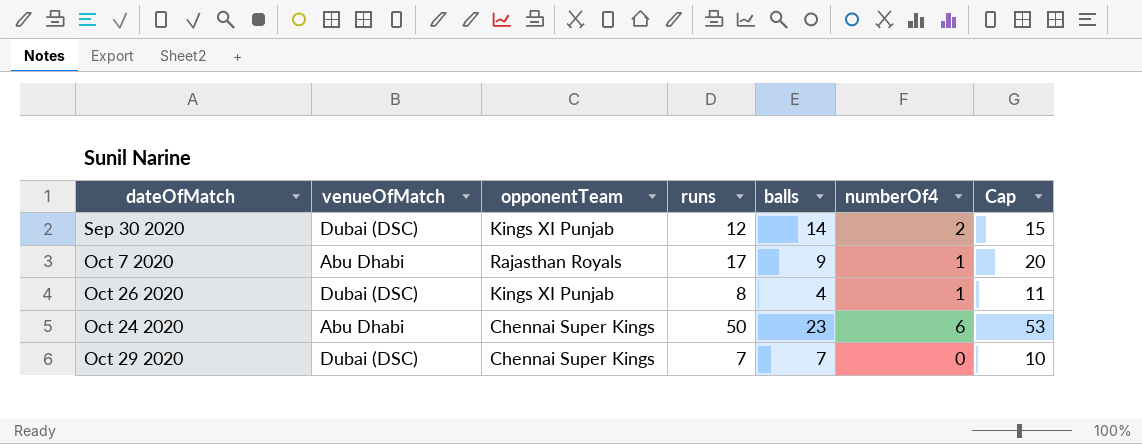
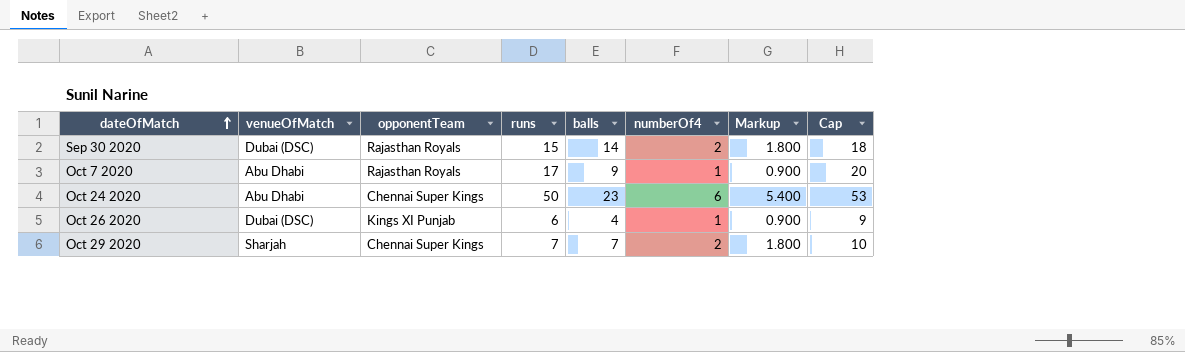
row order: none -> dateOfMatch ascending
column Markup | formula: none -> [numberOf4] * 0.9
Sep 30 2020 | opponentTeam: Kings XI Punjab -> Rajasthan Royals
Sep 30 2020 | runs: 12 -> 15
Sep 30 2020 | Cap: 15 -> 18
Oct 26 2020 | runs: 8 -> 6
Oct 26 2020 | Cap: 11 -> 9
Oct 29 2020 | venueOfMatch: Dubai (DSC) -> Sharjah
Oct 29 2020 | numberOf4: 0 -> 2

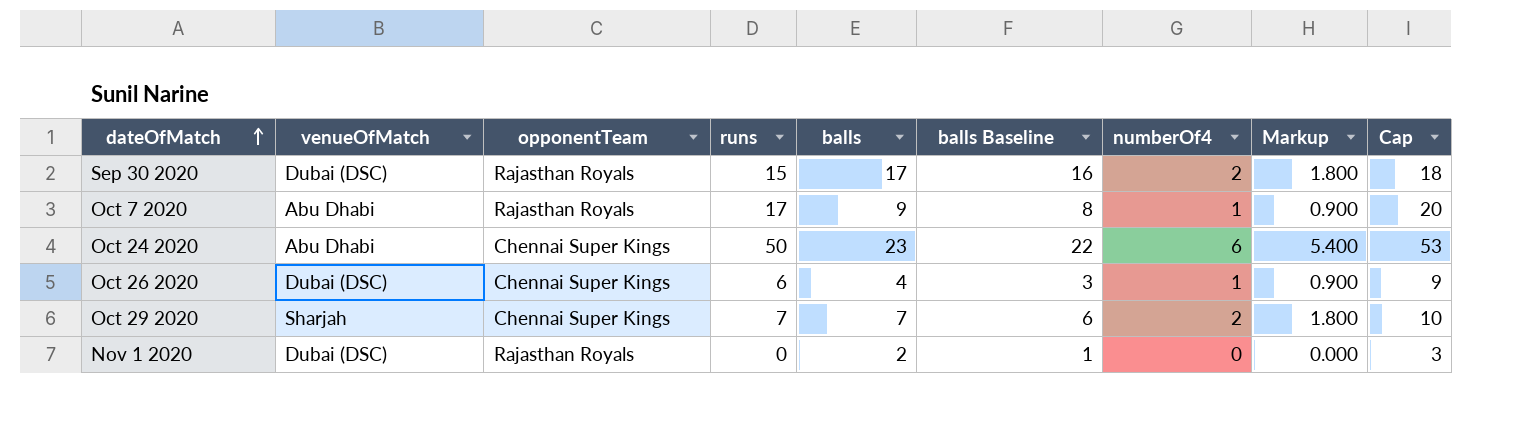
column balls Baseline | formula: none -> [balls] - 1
Sep 30 2020 | balls: 14 -> 17
Oct 26 2020 | opponentTeam: Kings XI Punjab -> Chennai Super Kings
row Nov 1 2020: none -> Dubai (DSC) | Rajasthan Royals | 0 | 2 | 1 | 0 | 0.000 | 3

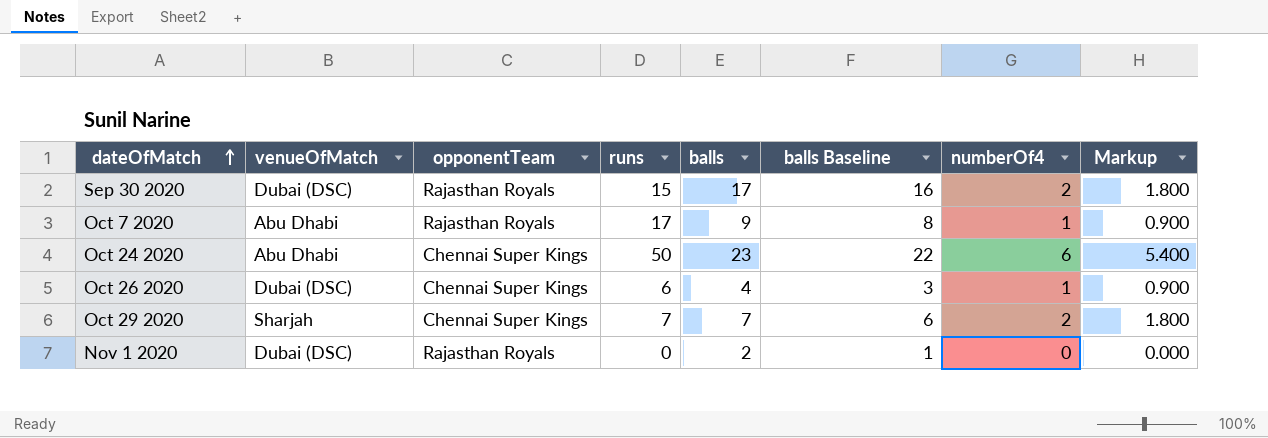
column Cap | formula: [runs] + 3 -> none

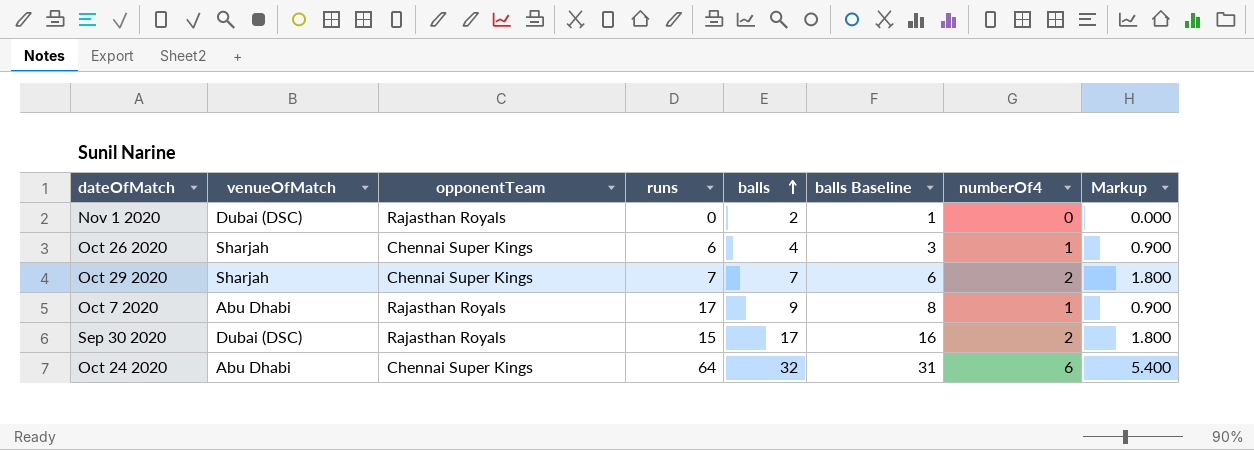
row order: dateOfMatch ascending -> balls ascending
Oct 26 2020 | venueOfMatch: Dubai (DSC) -> Sharjah
Oct 24 2020 | runs: 50 -> 64
Oct 24 2020 | balls: 23 -> 32
Oct 24 2020 | balls Baseline: 22 -> 31

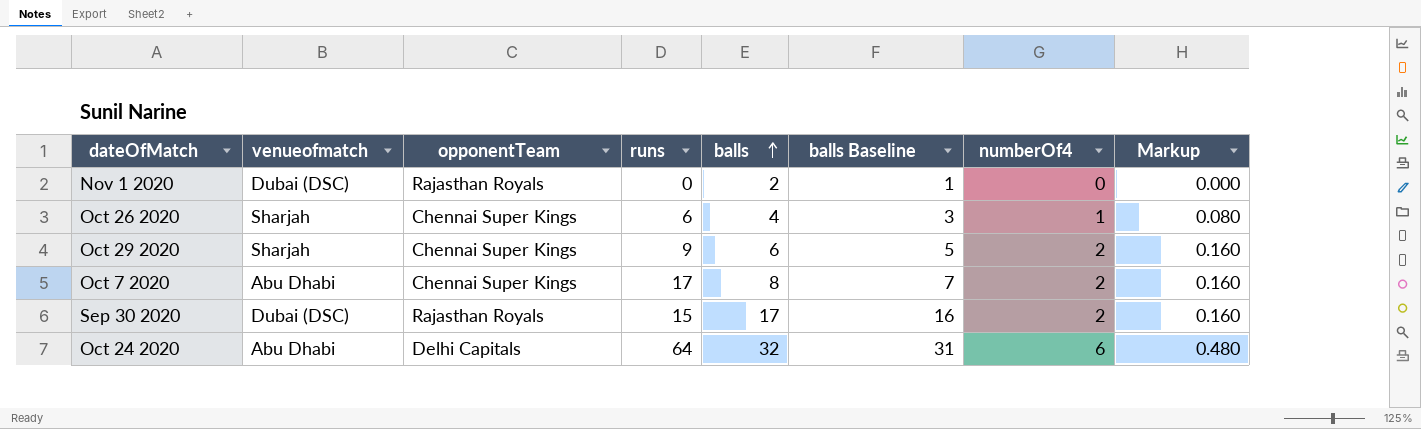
column name: venueOfMatch -> venueofmatch
column Markup | formula: [numberOf4] * 0.9 -> [numberOf4] * 0.08
Oct 29 2020 | runs: 7 -> 9
Oct 29 2020 | balls: 7 -> 6
Oct 29 2020 | balls Baseline: 6 -> 5
Oct 7 2020 | opponentTeam: Rajasthan Royals -> Chennai Super Kings
Oct 7 2020 | balls: 9 -> 8
Oct 7 2020 | balls Baseline: 8 -> 7
Oct 7 2020 | numberOf4: 1 -> 2
Oct 24 2020 | opponentTeam: Chennai Super Kings -> Delhi Capitals

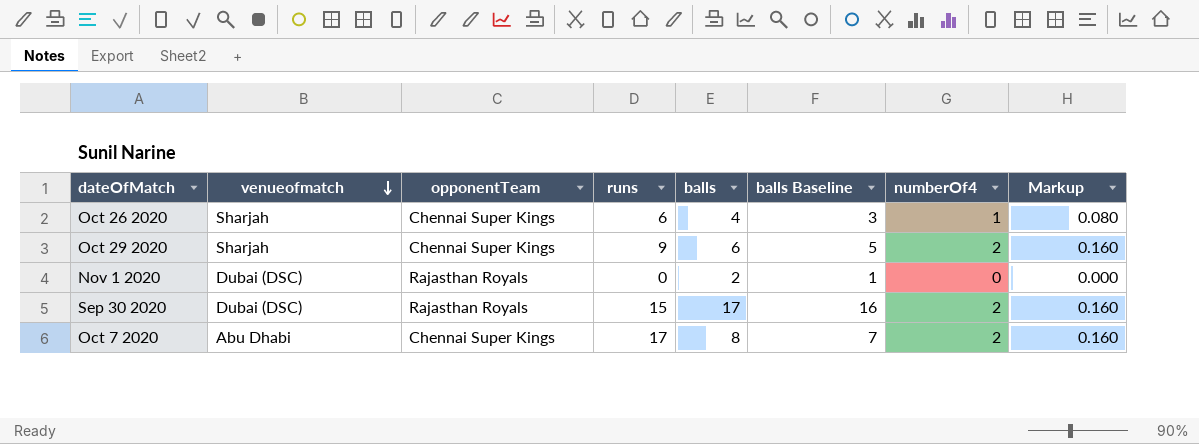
row order: balls ascending -> venueofmatch descending
row Oct 24 2020: Abu Dhabi | Delhi Capitals | 64 | 32 | 31 | 6 | 0.480 -> none

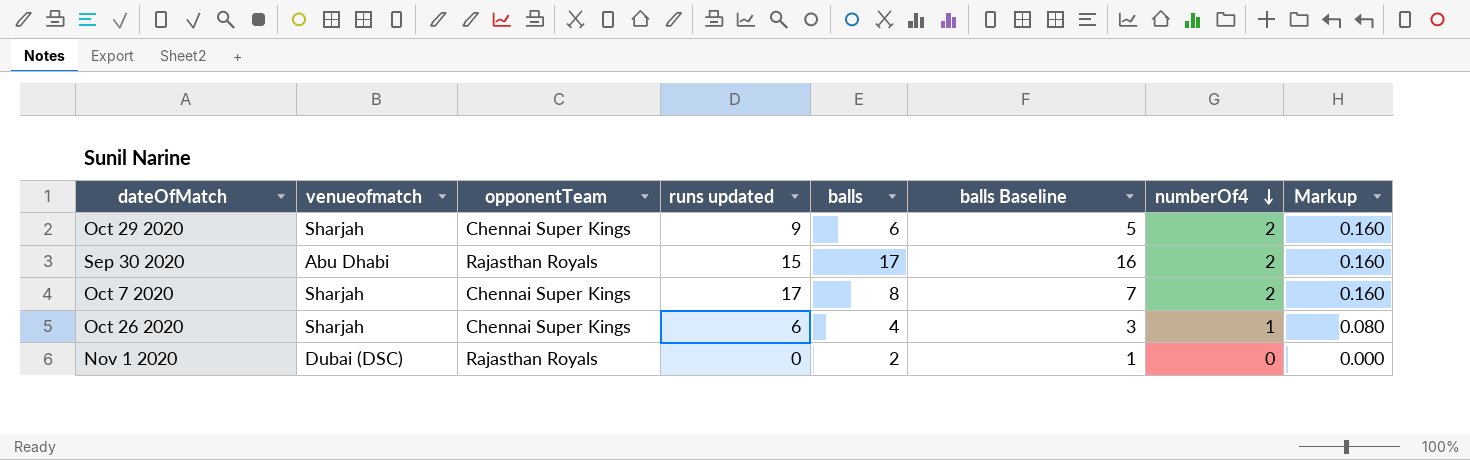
row order: venueofmatch descending -> numberOf4 descending
column name: runs -> runs updated
Sep 30 2020 | venueofmatch: Dubai (DSC) -> Abu Dhabi
Oct 7 2020 | venueofmatch: Abu Dhabi -> Sharjah

